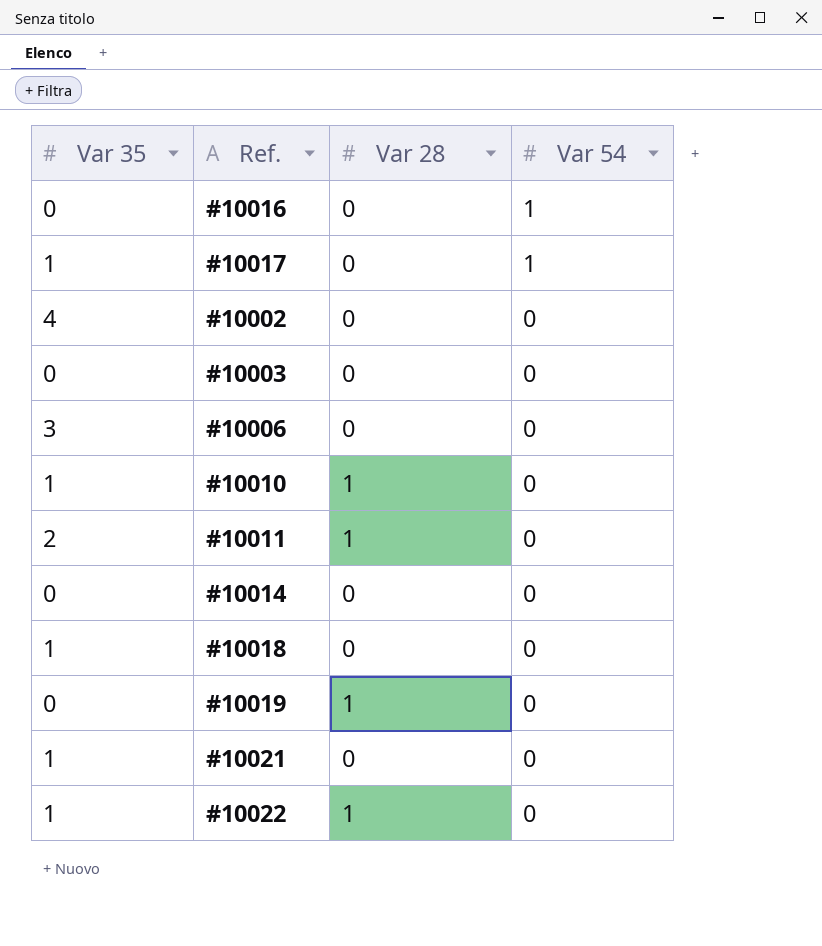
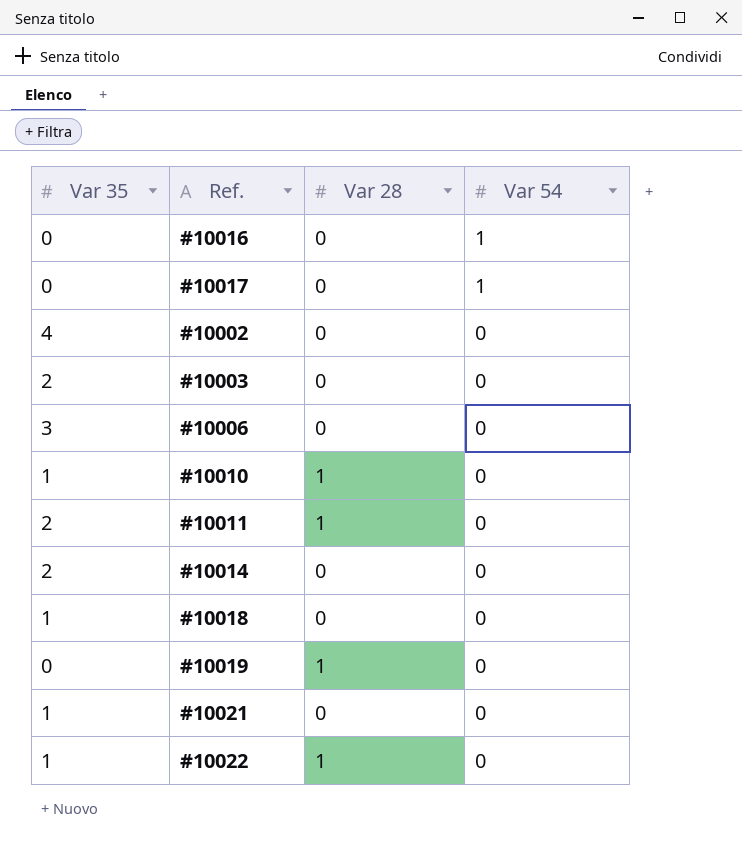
#10017 | Var 35: 1 -> 0
#10003 | Var 35: 0 -> 2
#10014 | Var 35: 0 -> 2

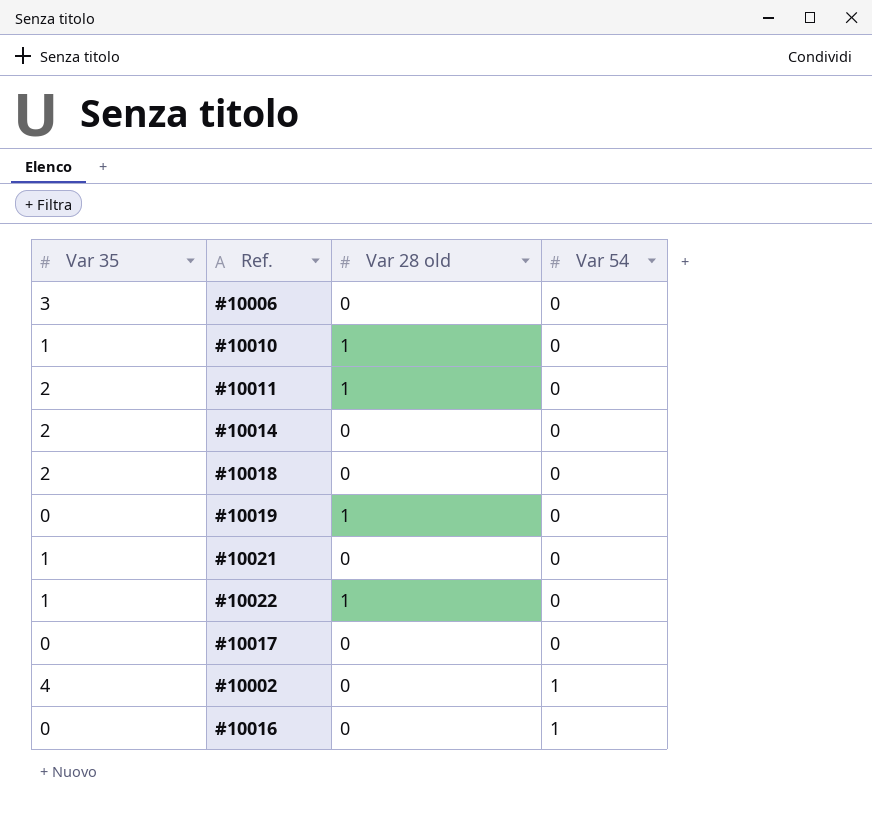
row order: Var 54 descending -> Var 54 ascending
column name: Var 28 -> Var 28 old
row #10003: 2 | 0 | 0 -> none
#10018 | Var 35: 1 -> 2
#10017 | Var 54: 1 -> 0
#10002 | Var 54: 0 -> 1

